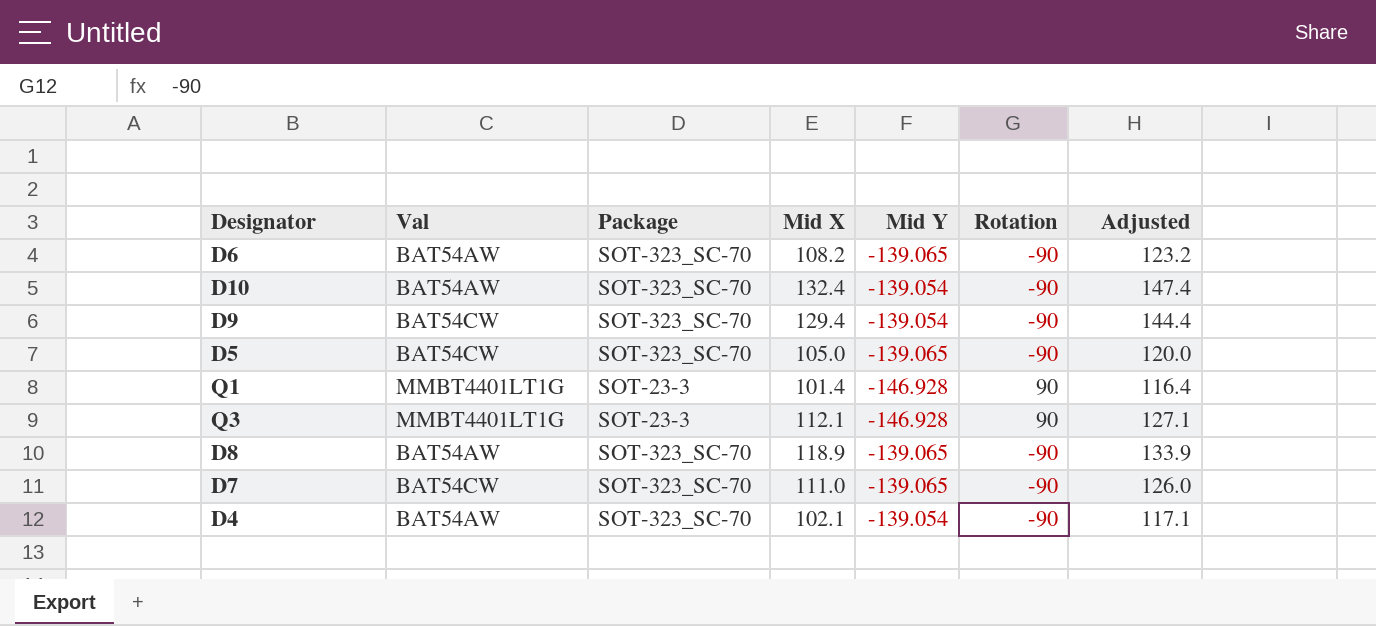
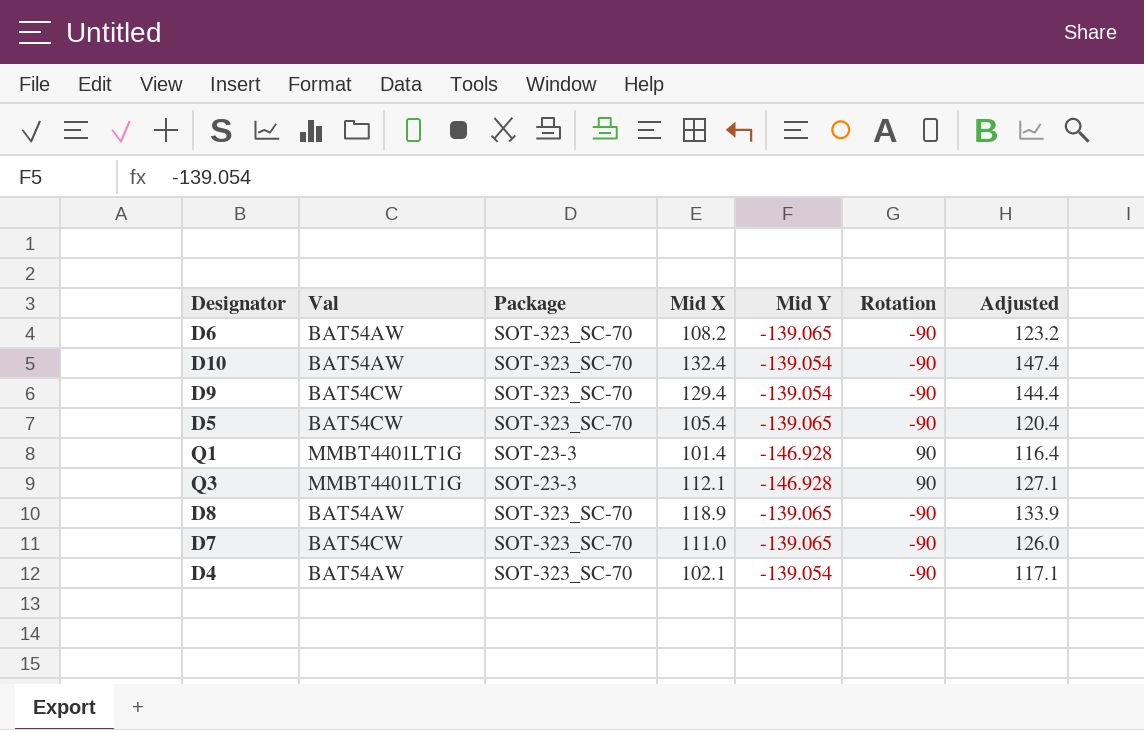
D5 | Mid X: 105.0 -> 105.4
D5 | Adjusted: 120.0 -> 120.4

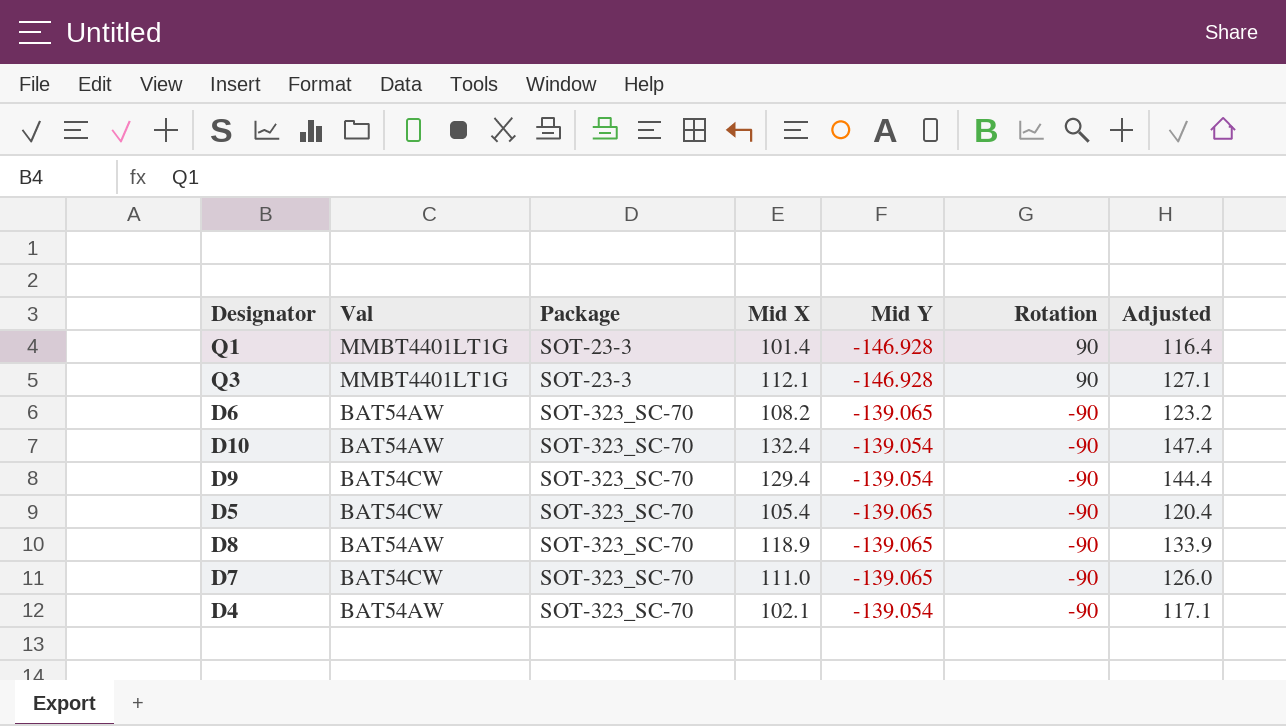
row order: none -> Package ascending

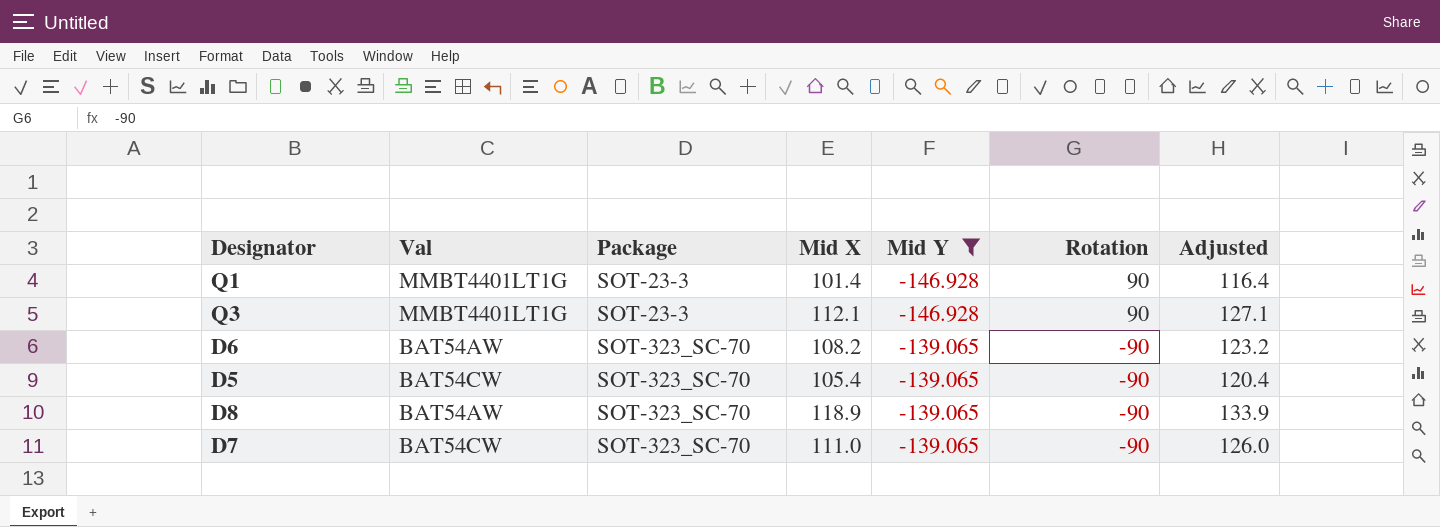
filter: none -> Mid Y != -139.054

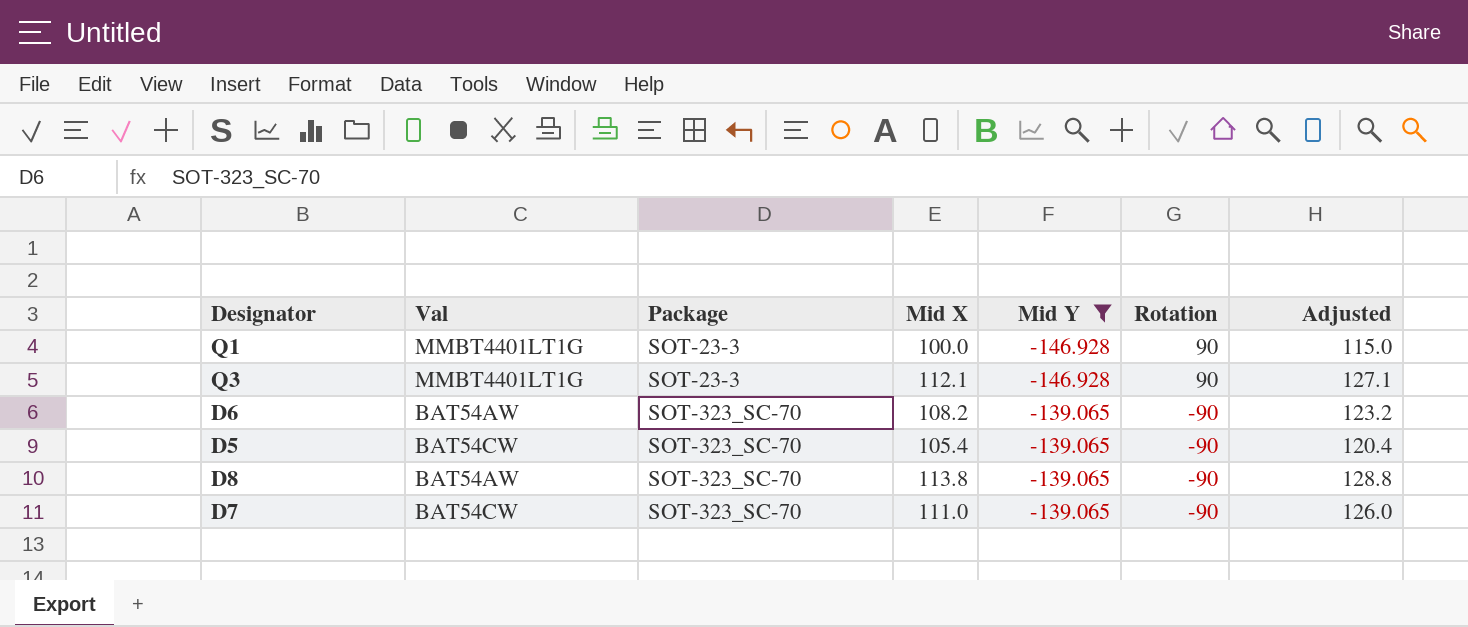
Q1 | Mid X: 101.4 -> 100.0
Q1 | Adjusted: 116.4 -> 115.0
D8 | Mid X: 118.9 -> 113.8
D8 | Adjusted: 133.9 -> 128.8

